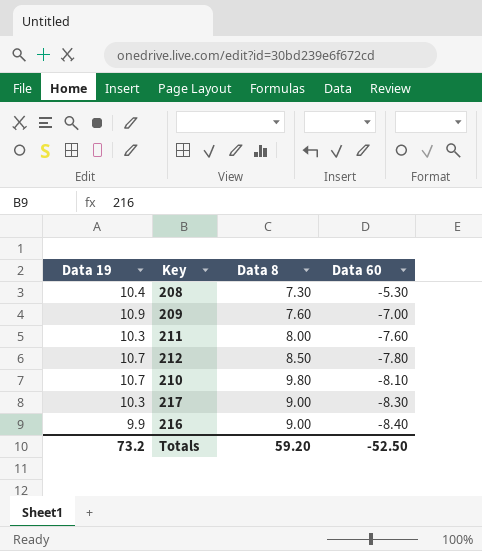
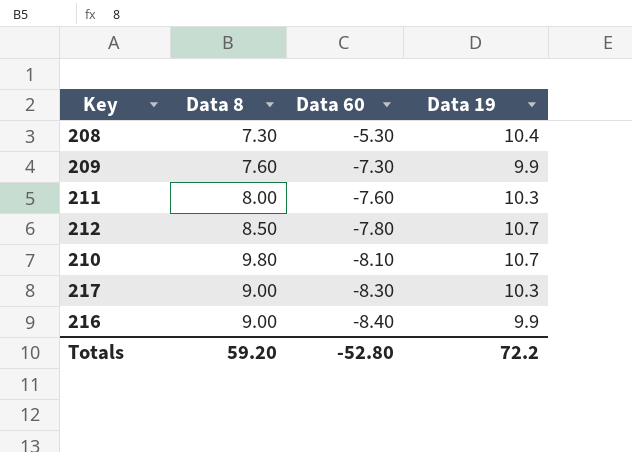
column Data 19 | position: 1 -> 4
209 | Data 60: -7.00 -> -7.30
209 | Data 19: 10.9 -> 9.9
Totals | Data 60: -52.50 -> -52.80
Totals | Data 19: 73.2 -> 72.2

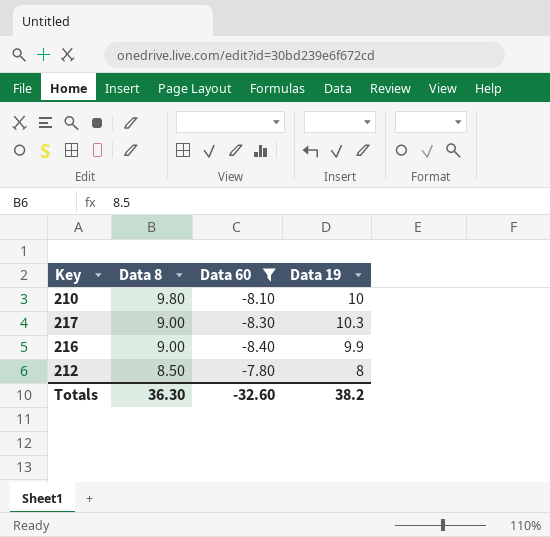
filter: none -> Data 60 <= -7.80
row order: Data 60 descending -> Data 8 descending
210 | Data 19: 10.7 -> 10
212 | Data 19: 10.7 -> 8
Totals | Data 8: 59.20 -> 36.30
Totals | Data 60: -52.80 -> -32.60
Totals | Data 19: 72.2 -> 38.2

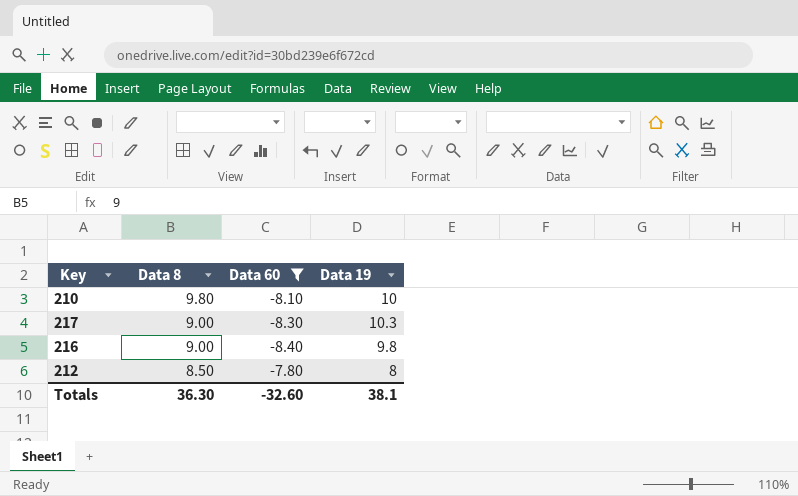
216 | Data 19: 9.9 -> 9.8
Totals | Data 19: 38.2 -> 38.1

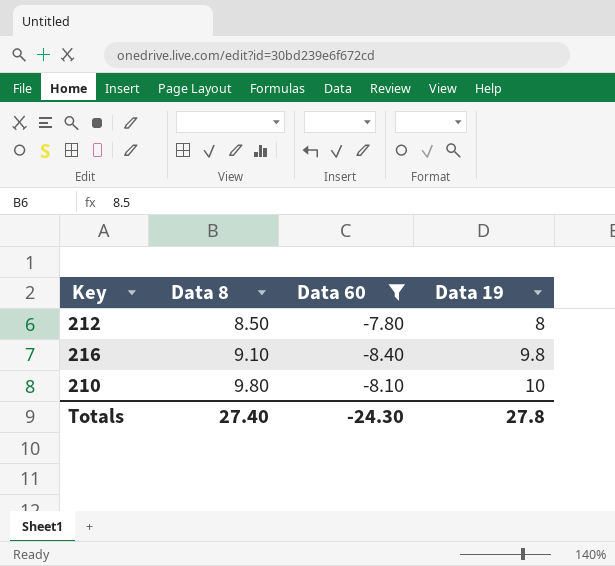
row order: Data 8 descending -> Data 8 ascending
row 217: 9.00 | -8.30 | 10.3 -> none
216 | Data 8: 9.00 -> 9.10
Totals | Data 8: 36.30 -> 27.40
Totals | Data 60: -32.60 -> -24.30
Totals | Data 19: 38.1 -> 27.8

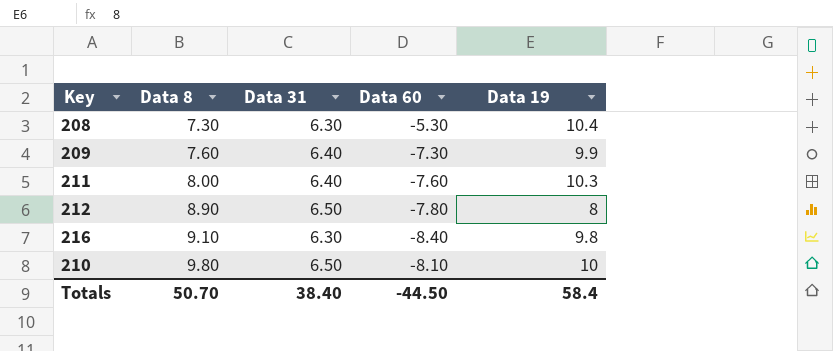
filter: Data 60 <= -7.80 -> none
column Data 31 | position: none -> 3
212 | Data 8: 8.50 -> 8.90
Totals | Data 8: 27.40 -> 50.70
Totals | Data 60: -24.30 -> -44.50
Totals | Data 19: 27.8 -> 58.4

